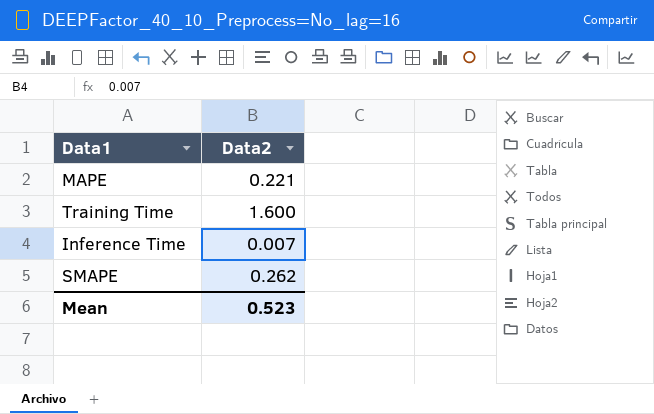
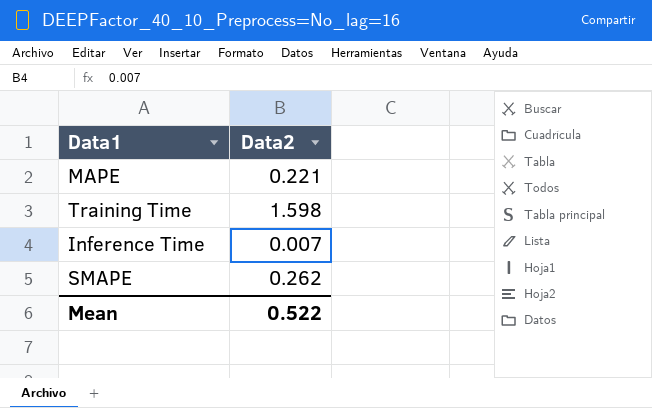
Training Time | Data2: 1.600 -> 1.598
Mean | Data2: 0.523 -> 0.522

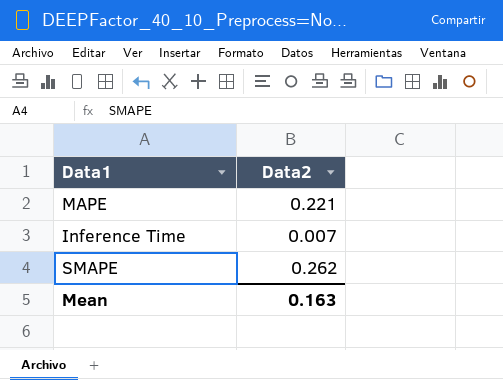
row Training Time: 1.598 -> none
Mean | Data2: 0.522 -> 0.163

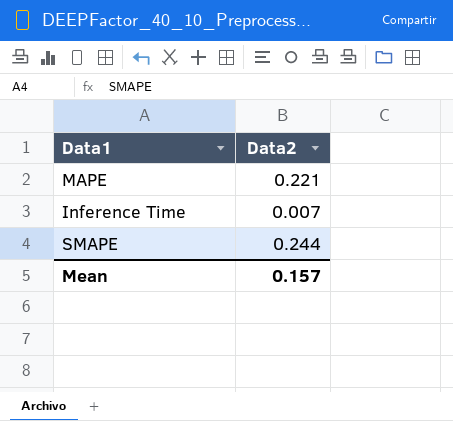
SMAPE | Data2: 0.262 -> 0.244
Mean | Data2: 0.163 -> 0.157

